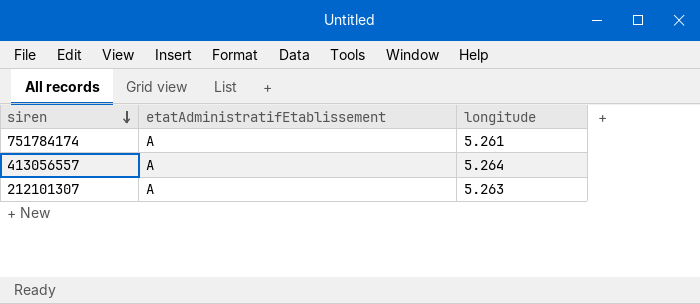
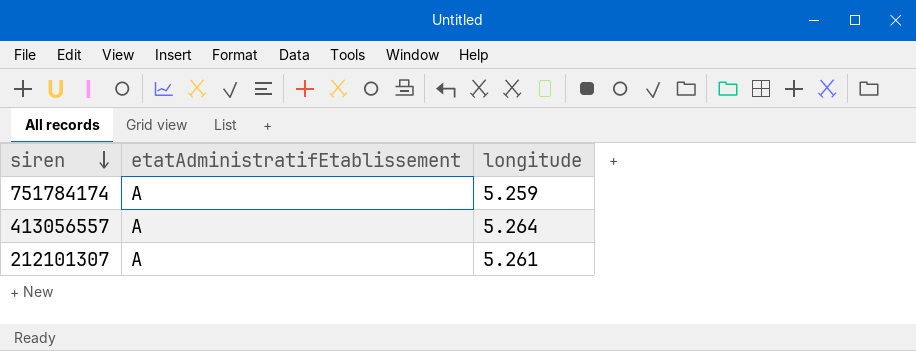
751784174 | longitude: 5.261 -> 5.259
212101307 | longitude: 5.263 -> 5.261

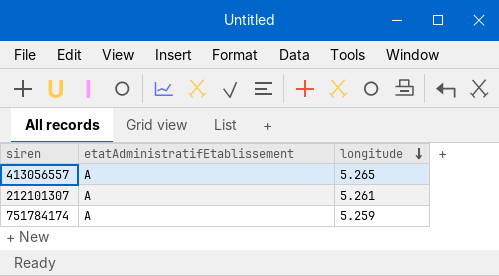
row order: siren descending -> longitude descending
413056557 | longitude: 5.264 -> 5.265

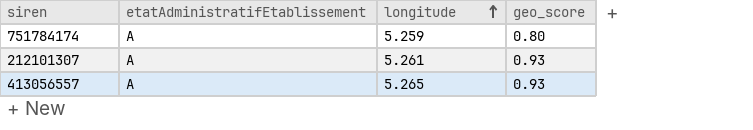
row order: longitude descending -> longitude ascending
column geo_score | position: none -> 4

